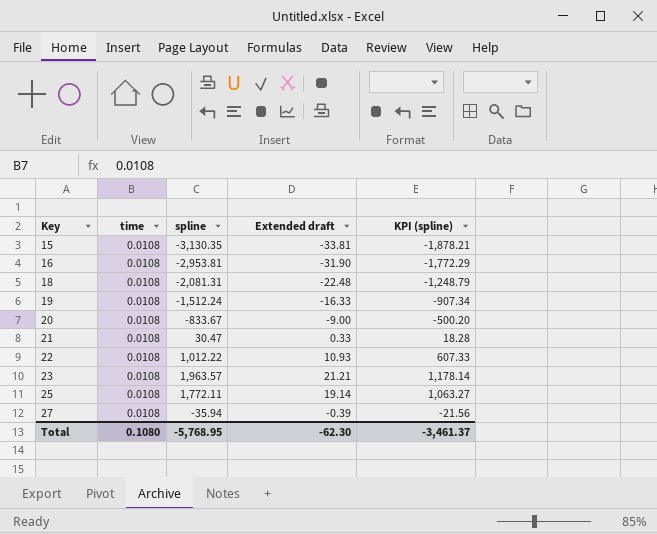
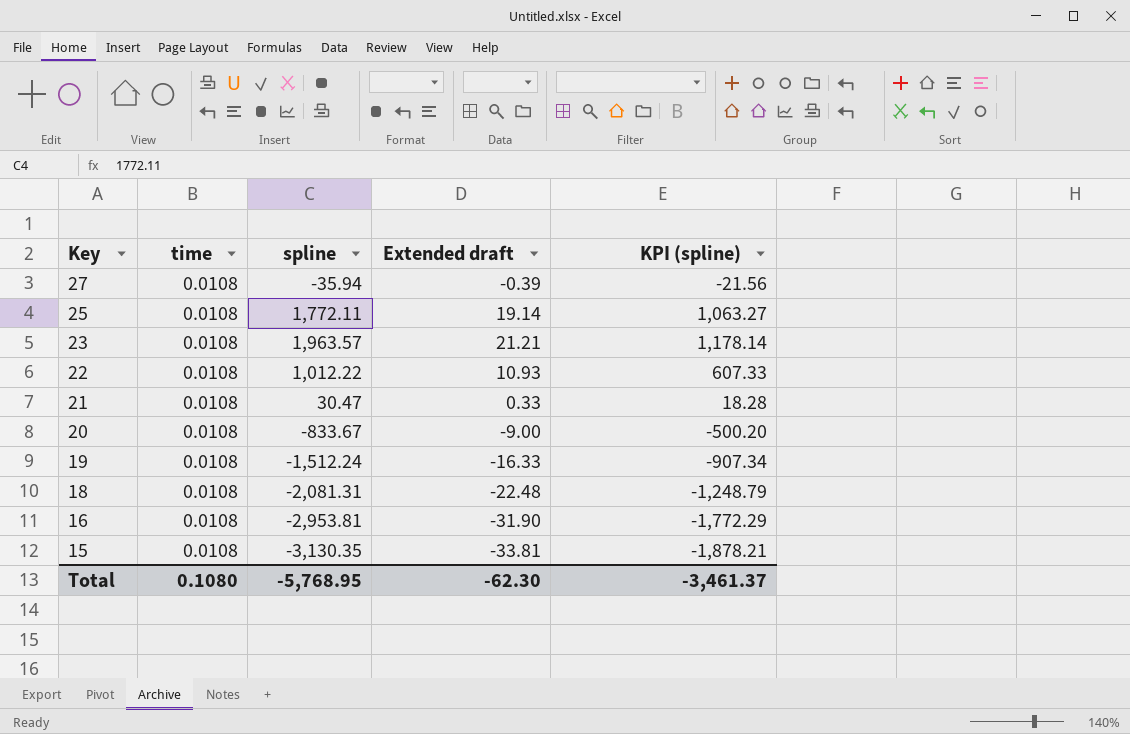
row order: Key ascending -> Key descending

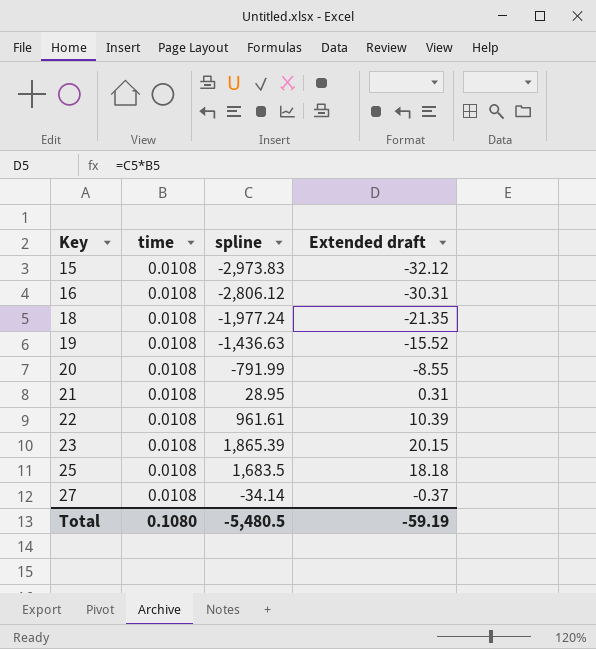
row order: Key descending -> Key ascending
column KPI (spline) | formula: [spline] * 0.6 -> none
15 | spline: -3,130.35 -> -2,973.83
15 | Extended draft: -33.81 -> -32.12
16 | spline: -2,953.81 -> -2,806.12
16 | Extended draft: -31.90 -> -30.31
18 | spline: -2,081.31 -> -1,977.24
18 | Extended draft: -22.48 -> -21.35
19 | spline: -1,512.24 -> -1,436.63
19 | Extended draft: -16.33 -> -15.52
20 | spline: -833.67 -> -791.99
20 | Extended draft: -9.00 -> -8.55
21 | spline: 30.47 -> 28.95
21 | Extended draft: 0.33 -> 0.31
22 | spline: 1,012.22 -> 961.61
22 | Extended draft: 10.93 -> 10.39
23 | spline: 1,963.57 -> 1,865.39
23 | Extended draft: 21.21 -> 20.15
25 | spline: 1,772.11 -> 1,683.5
25 | Extended draft: 19.14 -> 18.18
27 | spline: -35.94 -> -34.14
27 | Extended draft: -0.39 -> -0.37
Total | spline: -5,768.95 -> -5,480.5
Total | Extended draft: -62.30 -> -59.19

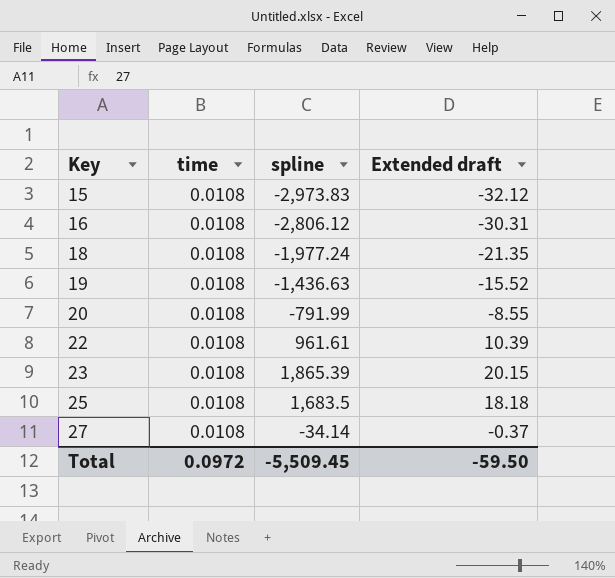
row 21: 0.0108 | 28.95 | 0.31 -> none
Total | time: 0.1080 -> 0.0972
Total | spline: -5,480.5 -> -5,509.45
Total | Extended draft: -59.19 -> -59.50

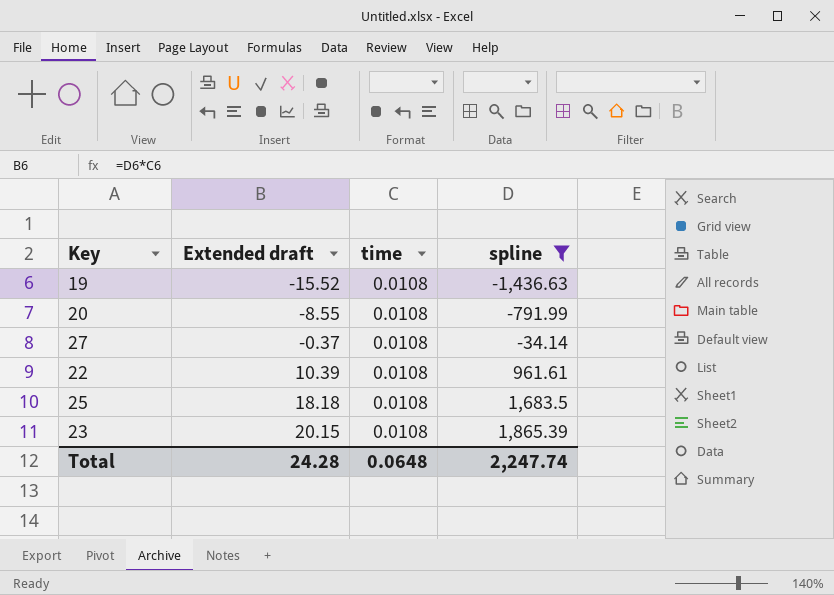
filter: none -> spline >= -1,436.63
row order: Key ascending -> Extended draft ascending
column Extended draft | position: 4 -> 2
Total | Extended draft: -59.50 -> 24.28
Total | time: 0.0972 -> 0.0648
Total | spline: -5,509.45 -> 2,247.74

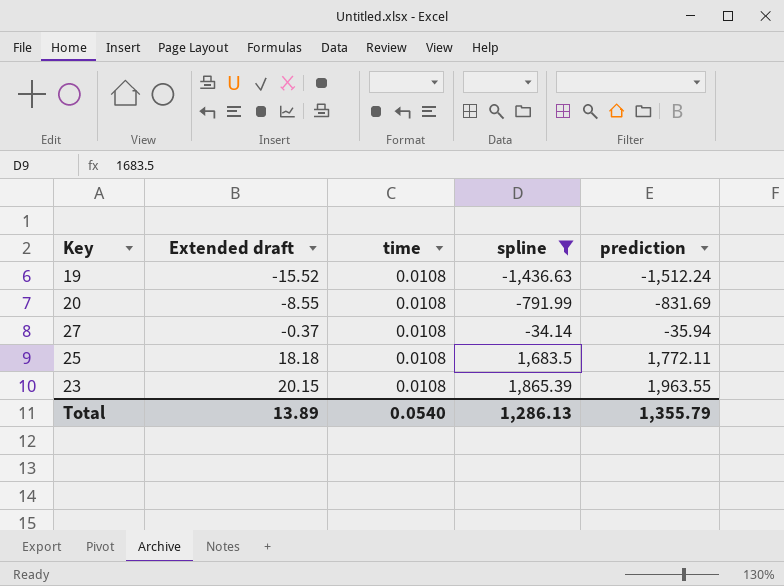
column prediction | position: none -> 5
row 22: 10.39 | 0.0108 | 961.61 -> none
Total | Extended draft: 24.28 -> 13.89
Total | time: 0.0648 -> 0.0540
Total | spline: 2,247.74 -> 1,286.13

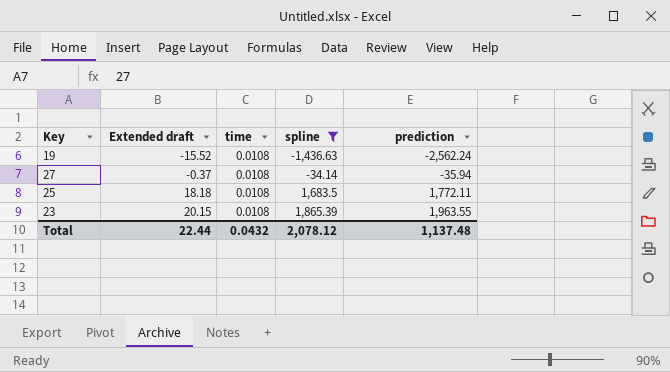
row 20: -8.55 | 0.0108 | -791.99 | -831.69 -> none
19 | prediction: -1,512.24 -> -2,562.24
Total | Extended draft: 13.89 -> 22.44
Total | time: 0.0540 -> 0.0432
Total | spline: 1,286.13 -> 2,078.12
Total | prediction: 1,355.79 -> 1,137.48

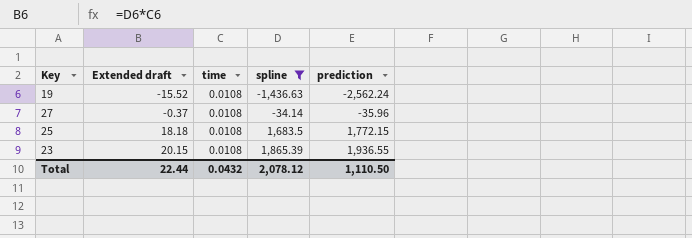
27 | prediction: -35.94 -> -35.96
25 | prediction: 1,772.11 -> 1,772.15
23 | prediction: 1,963.55 -> 1,936.55
Total | prediction: 1,137.48 -> 1,110.50

